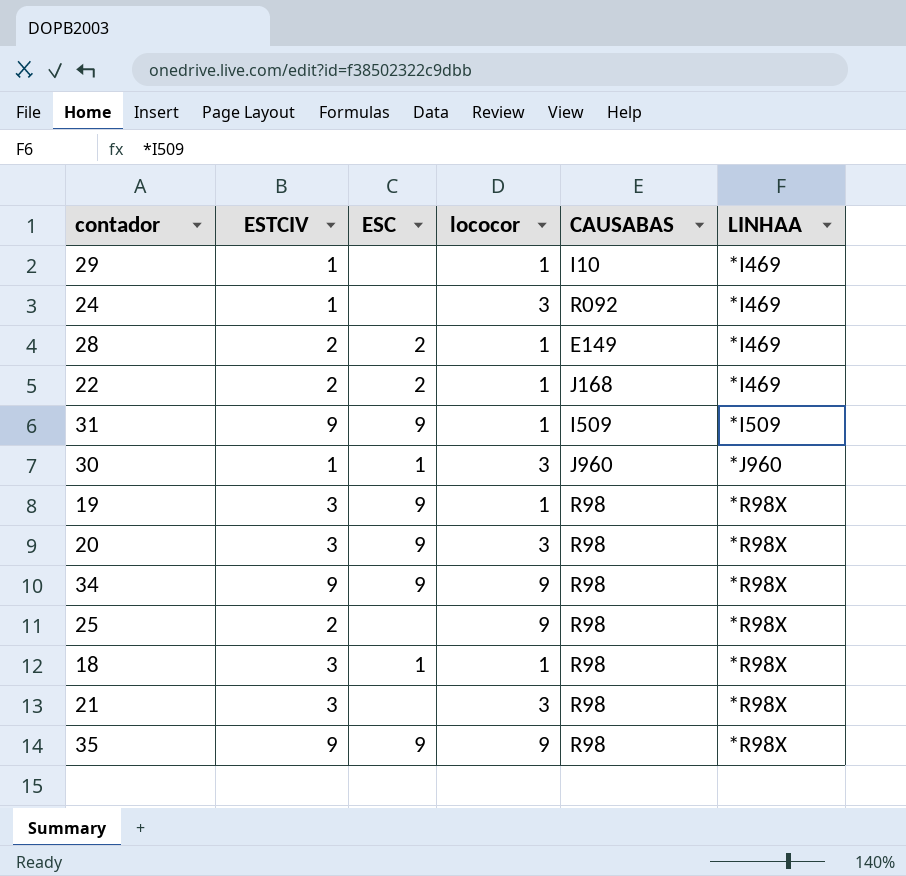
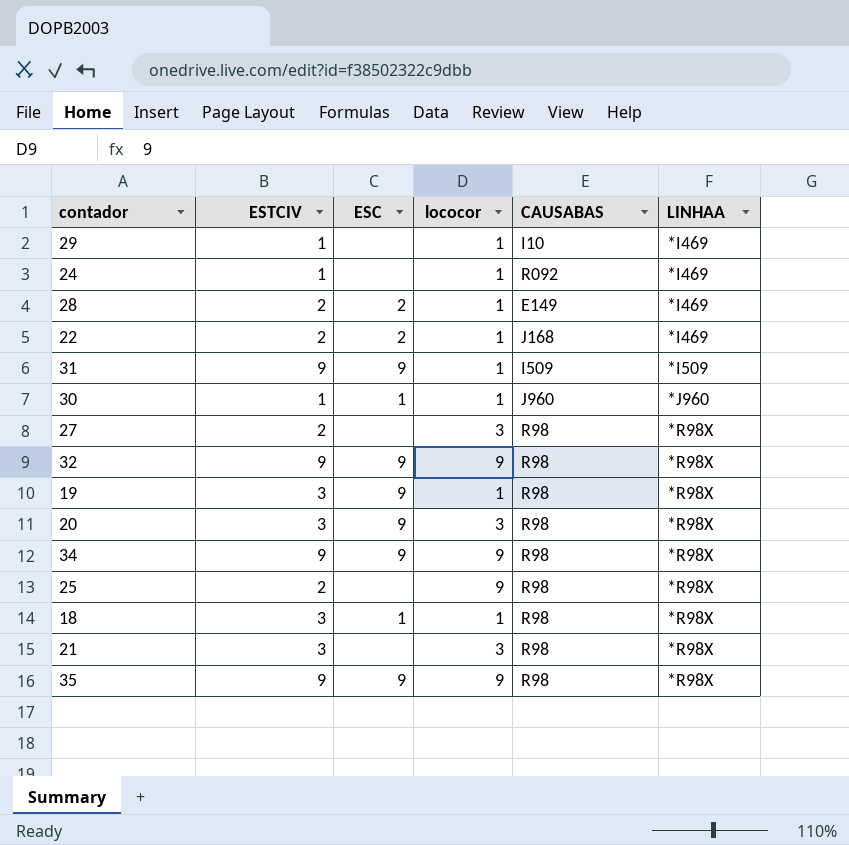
24 | lococor: 3 -> 1
30 | lococor: 3 -> 1
row 27: none -> 2 | none | 3 | R98 | *R98X
row 32: none -> 9 | 9 | 9 | R98 | *R98X

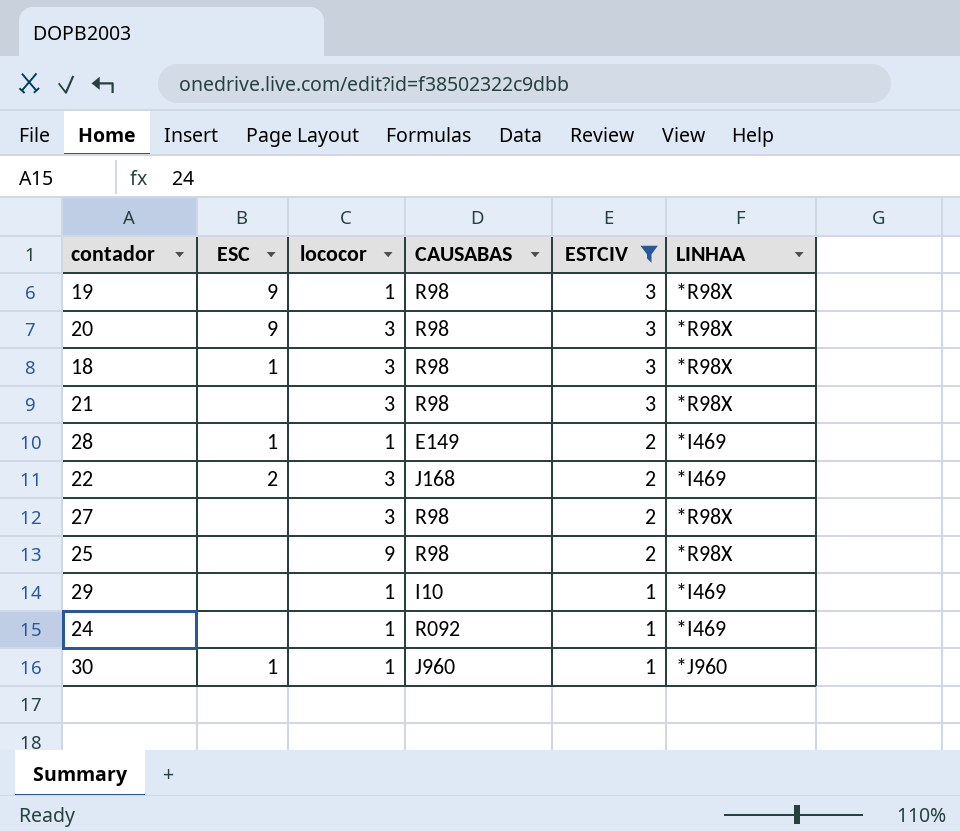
filter: none -> ESTCIV != 9
row order: LINHAA ascending -> ESTCIV descending
column ESTCIV | position: 2 -> 5
18 | lococor: 1 -> 3
28 | ESC: 2 -> 1
22 | lococor: 1 -> 3

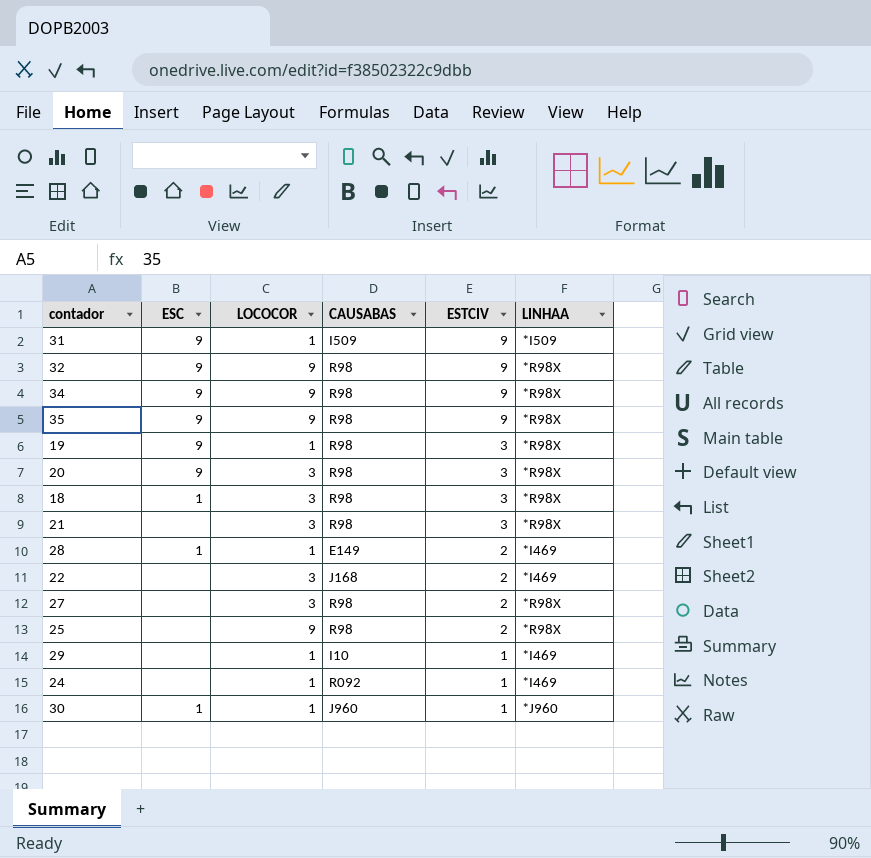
filter: ESTCIV != 9 -> none
column name: lococor -> LOCOCOR
22 | ESC: 2 -> none

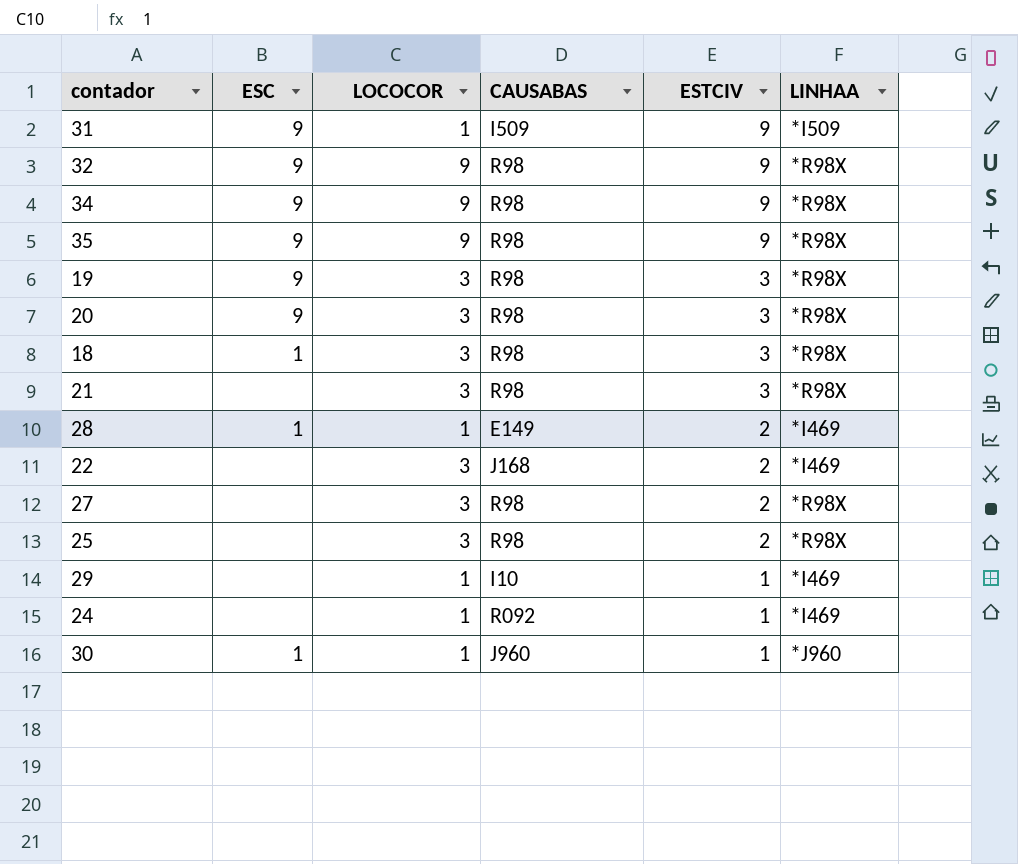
19 | LOCOCOR: 1 -> 3
25 | LOCOCOR: 9 -> 3

